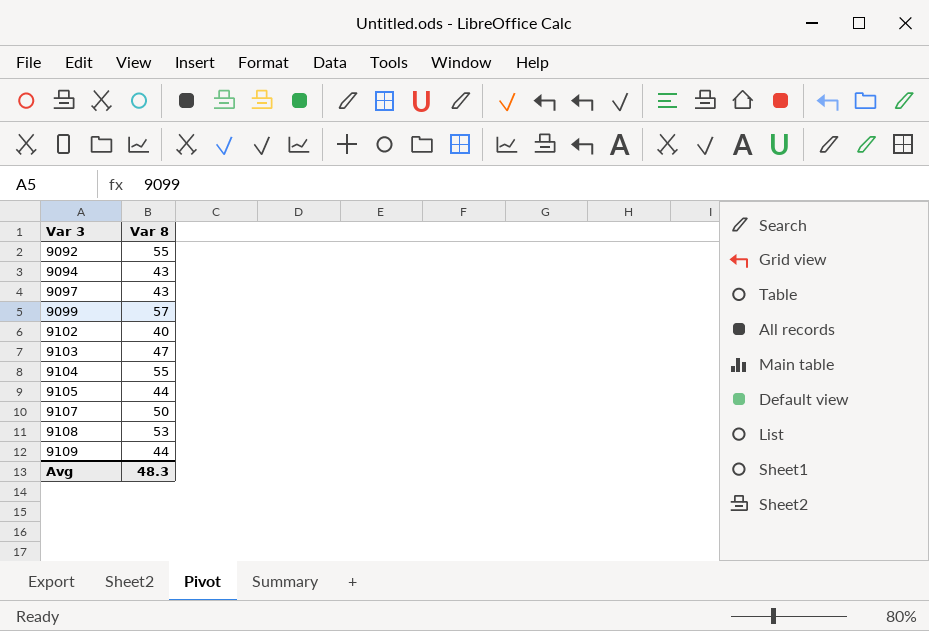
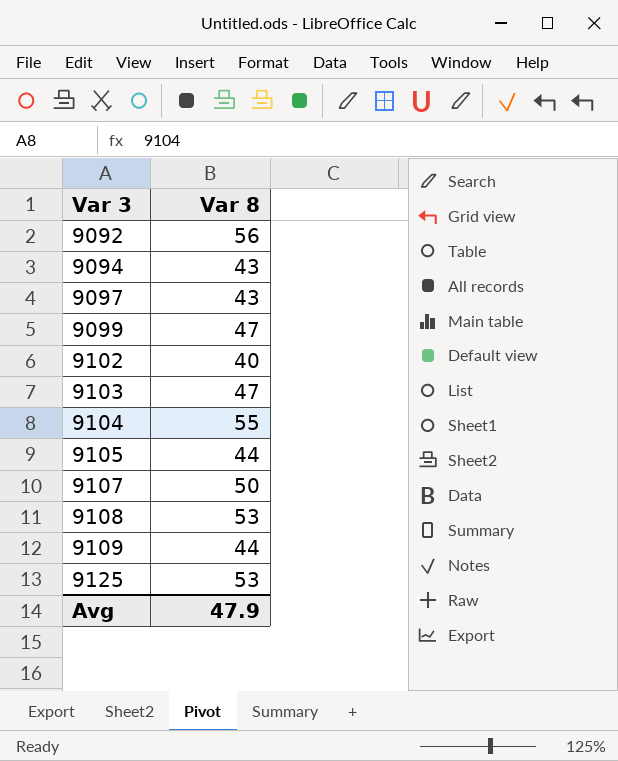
9092 | Var 8: 55 -> 56
9099 | Var 8: 57 -> 47
row 9125: none -> 53
Avg | Var 8: 48.3 -> 47.9

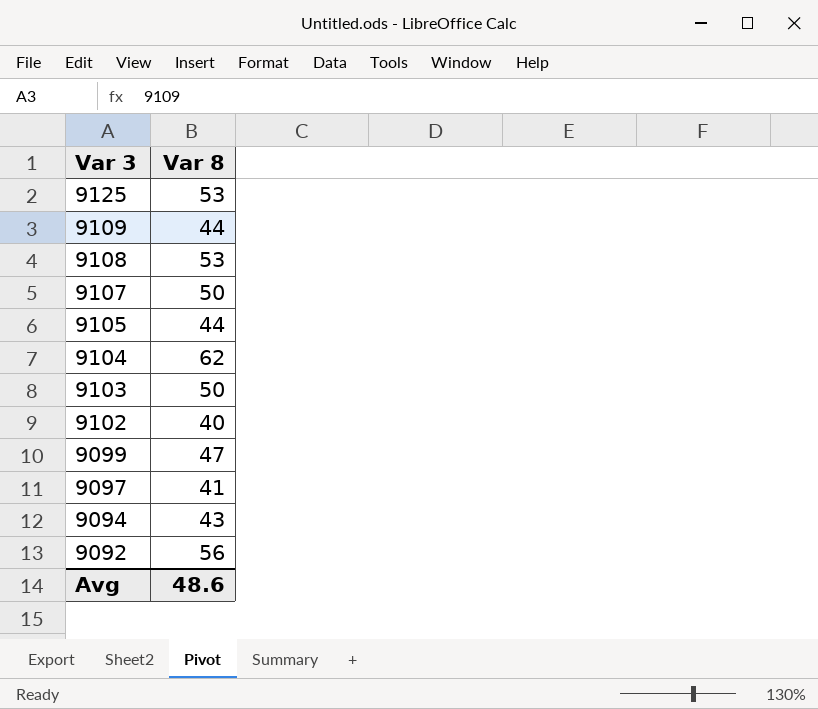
row order: Var 3 ascending -> Var 3 descending
9104 | Var 8: 55 -> 62
9103 | Var 8: 47 -> 50
9097 | Var 8: 43 -> 41
Avg | Var 8: 47.9 -> 48.6

